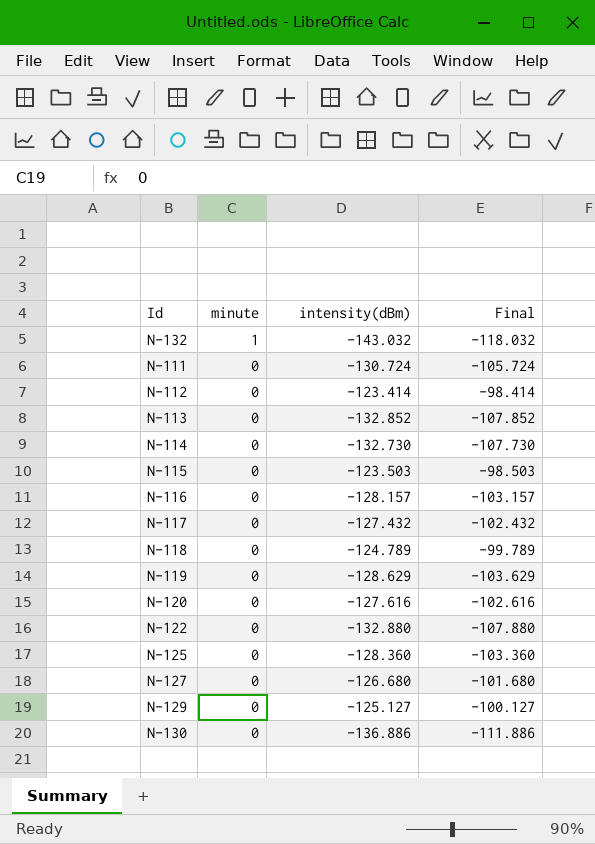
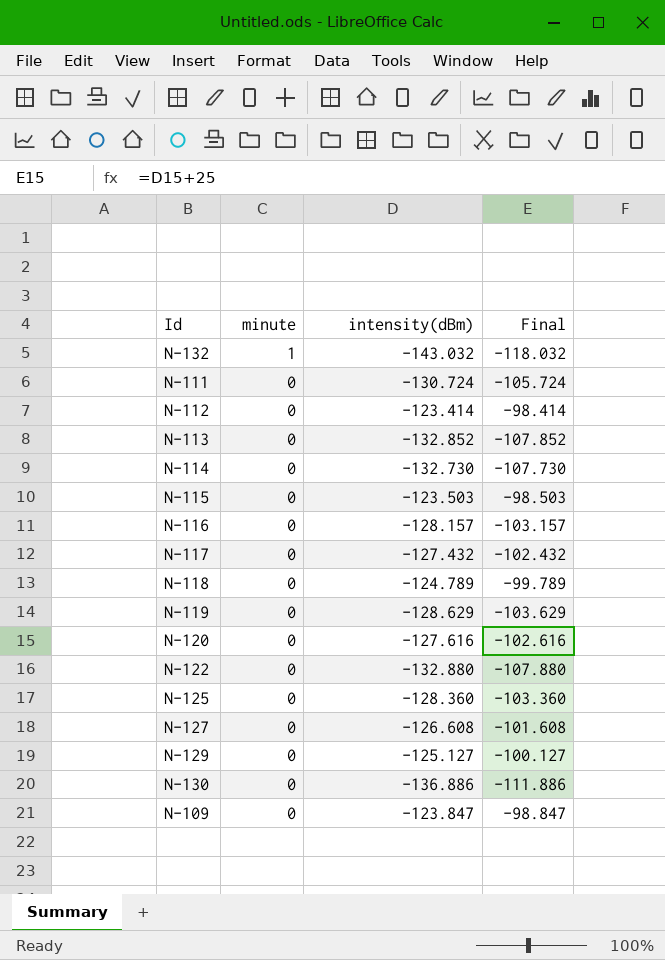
N-127 | intensity(dBm): -126.680 -> -126.608
N-127 | Final: -101.680 -> -101.608
row N-109: none -> 0 | -123.847 | -98.847

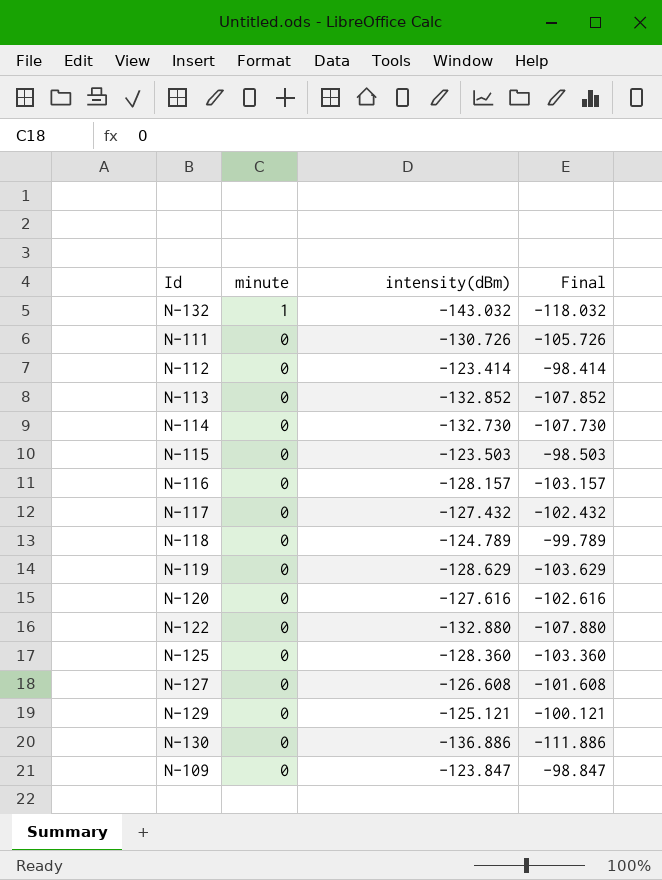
N-111 | intensity(dBm): -130.724 -> -130.726
N-111 | Final: -105.724 -> -105.726
N-129 | intensity(dBm): -125.127 -> -125.121
N-129 | Final: -100.127 -> -100.121

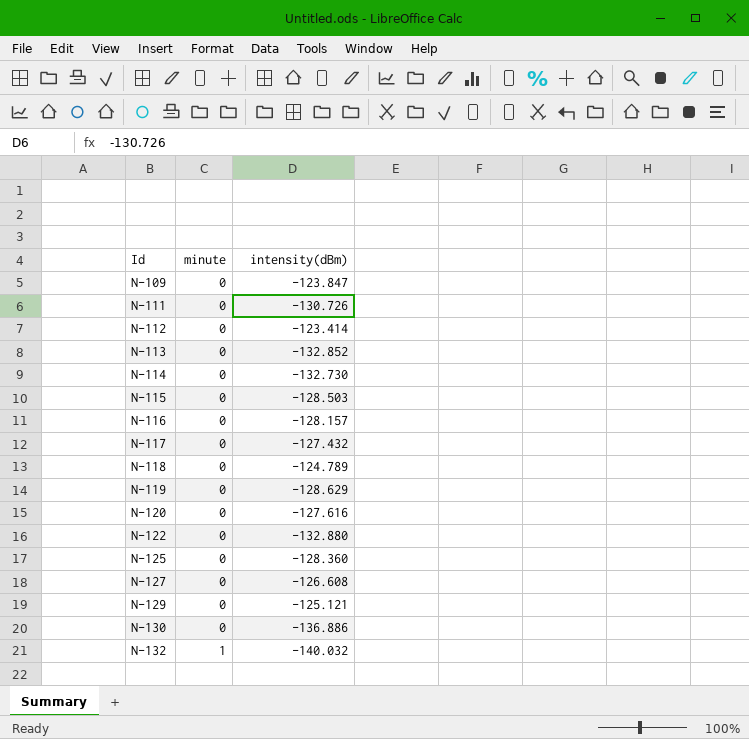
row order: minute descending -> Id ascending
column Final | formula: [intensity(dBm)] + 25 -> none
N-115 | intensity(dBm): -123.503 -> -128.503
N-132 | intensity(dBm): -143.032 -> -140.032

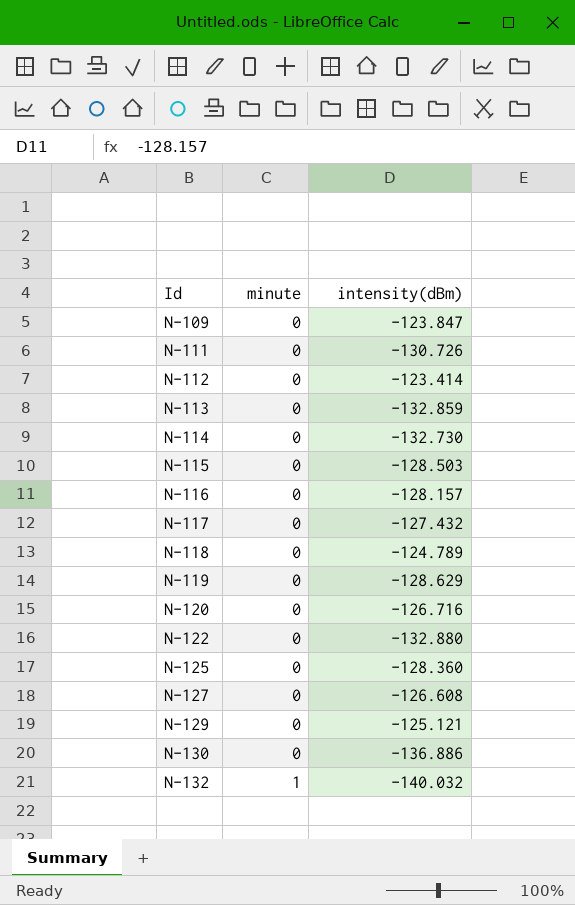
N-113 | intensity(dBm): -132.852 -> -132.859
N-120 | intensity(dBm): -127.616 -> -126.716

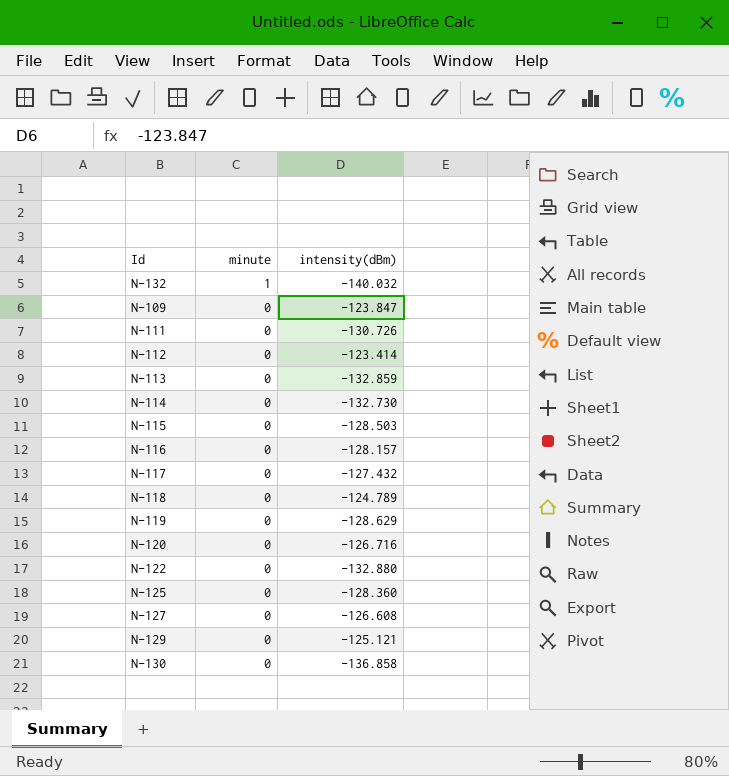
row order: Id ascending -> minute descending
N-130 | intensity(dBm): -136.886 -> -136.858

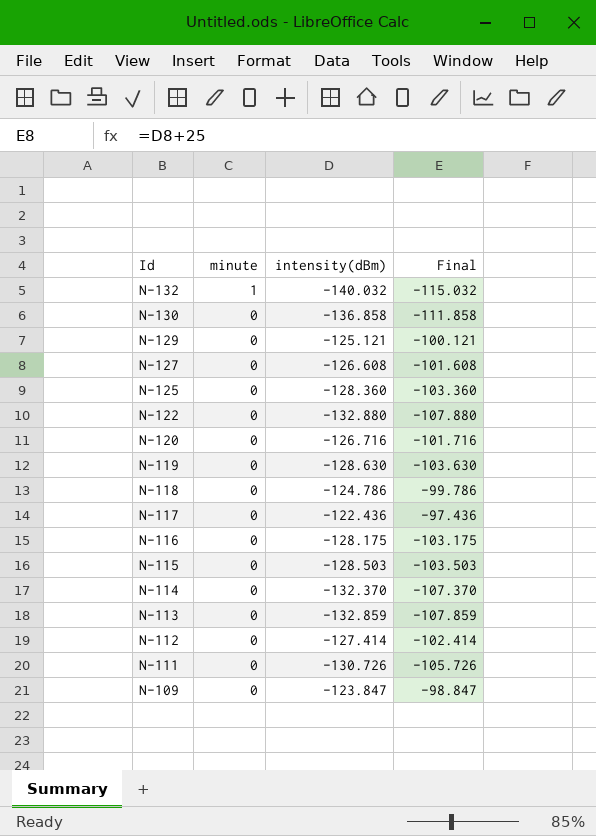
row order: minute descending -> Id descending
column Final | formula: none -> [intensity(dBm)] + 25
N-119 | intensity(dBm): -128.629 -> -128.630
N-118 | intensity(dBm): -124.789 -> -124.786
N-117 | intensity(dBm): -127.432 -> -122.436
N-116 | intensity(dBm): -128.157 -> -128.175
N-114 | intensity(dBm): -132.730 -> -132.370
N-112 | intensity(dBm): -123.414 -> -127.414

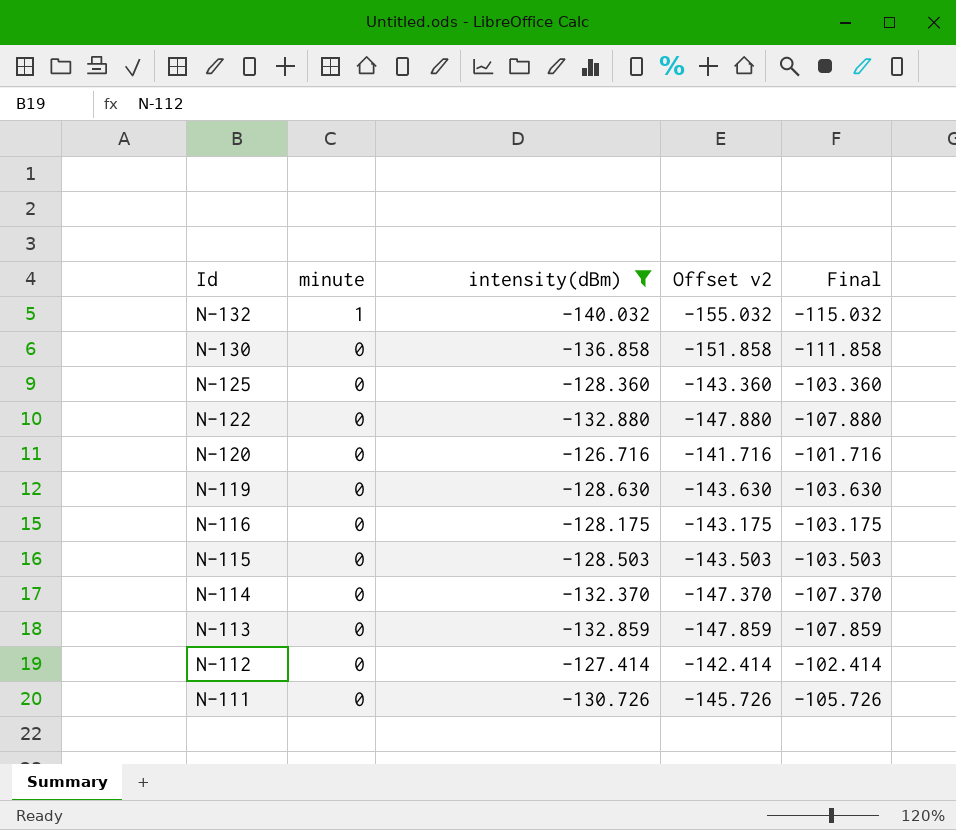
filter: none -> intensity(dBm) <= -126.716
column Offset v2 | formula: none -> [intensity(dBm)] - 15

